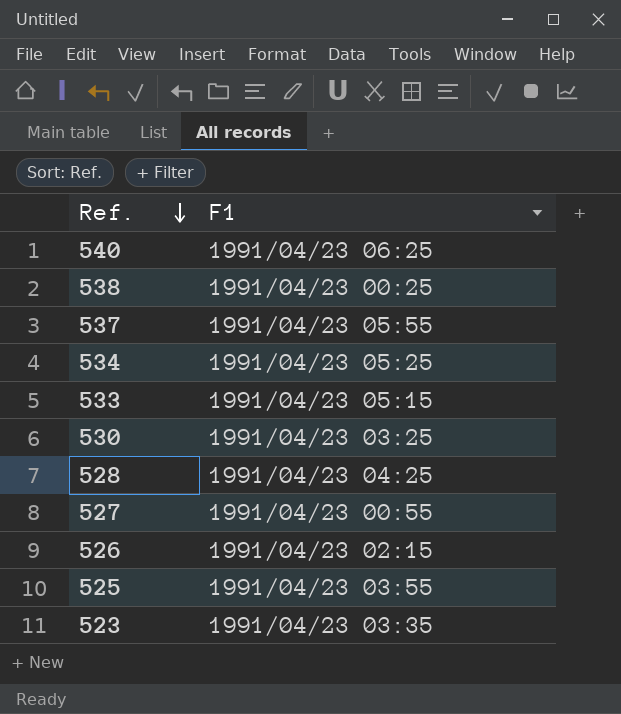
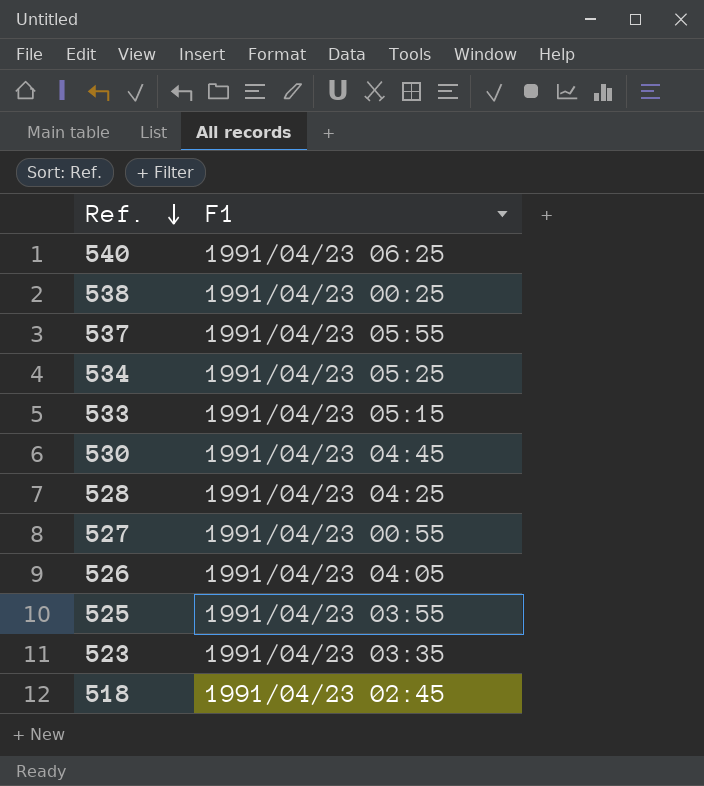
530 | F1: 1991/04/23 03:25 -> 1991/04/23 04:45
526 | F1: 1991/04/23 02:15 -> 1991/04/23 04:05
row 518: none -> 1991/04/23 02:45

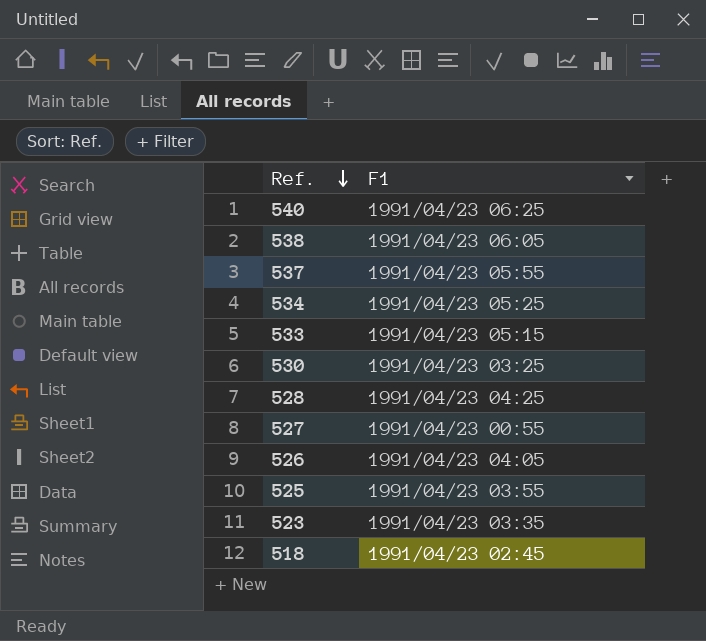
538 | F1: 1991/04/23 00:25 -> 1991/04/23 06:05
530 | F1: 1991/04/23 04:45 -> 1991/04/23 03:25

